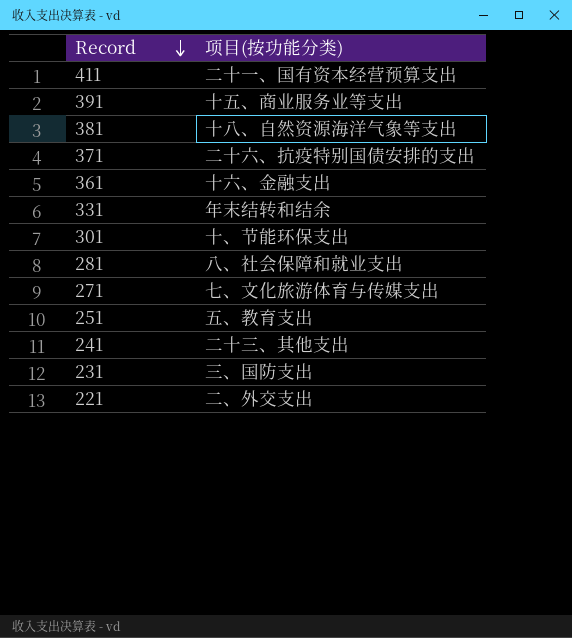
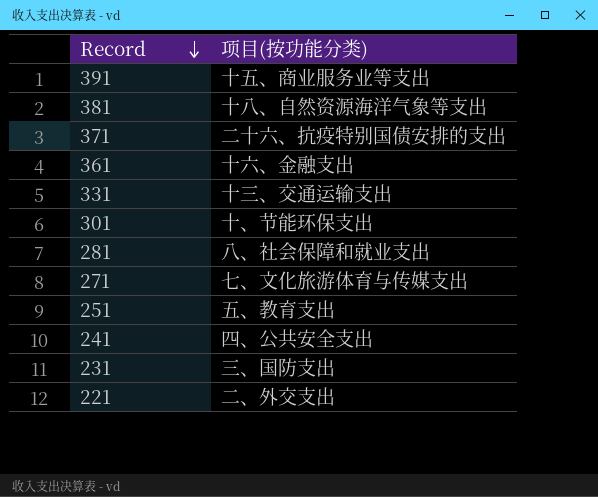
row 411: 二十一、国有资本经营预算支出 -> none
331 | 项目(按功能分类): 年末结转和结余 -> 十三、交通运输支出
241 | 项目(按功能分类): 二十三、其他支出 -> 四、公共安全支出

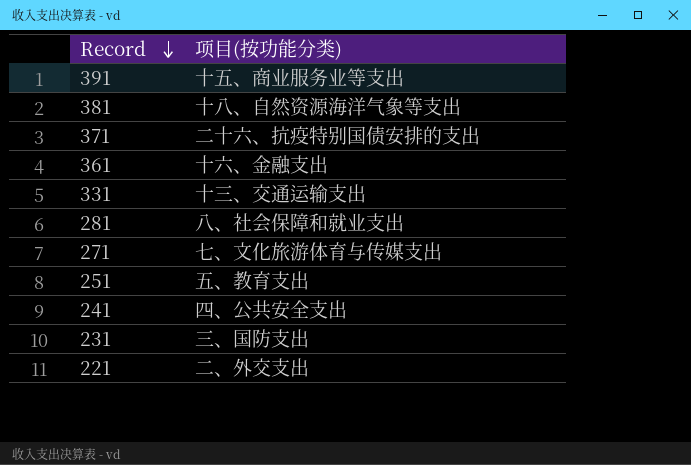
row 301: 十、节能环保支出 -> none

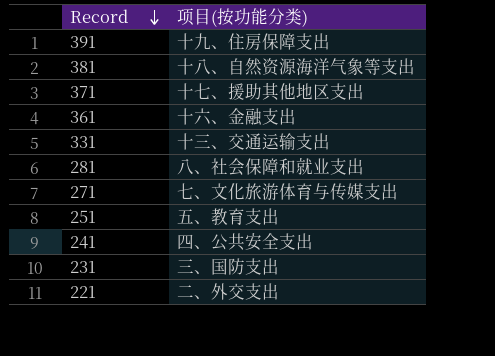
391 | 项目(按功能分类): 十五、商业服务业等支出 -> 十九、住房保障支出
371 | 项目(按功能分类): 二十六、抗疫特别国债安排的支出 -> 十七、援助其他地区支出

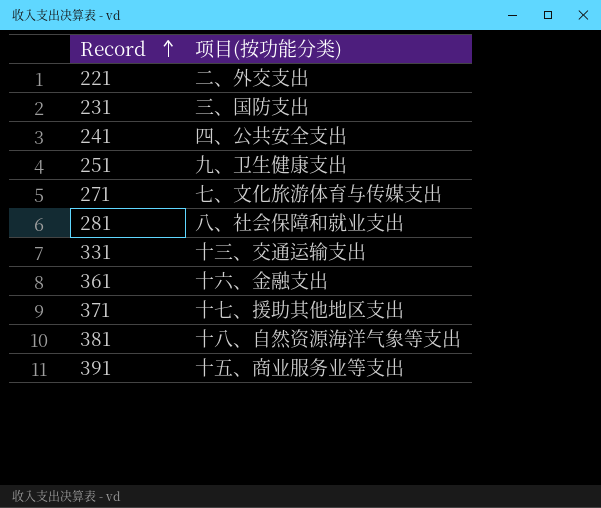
row order: Record descending -> Record ascending
251 | 项目(按功能分类): 五、教育支出 -> 九、卫生健康支出
391 | 项目(按功能分类): 十九、住房保障支出 -> 十五、商业服务业等支出

